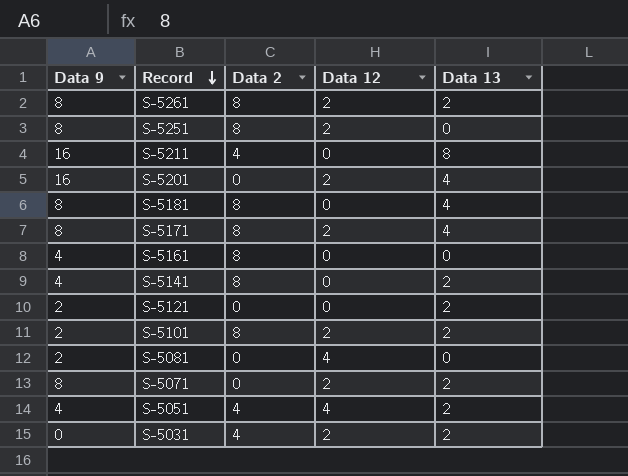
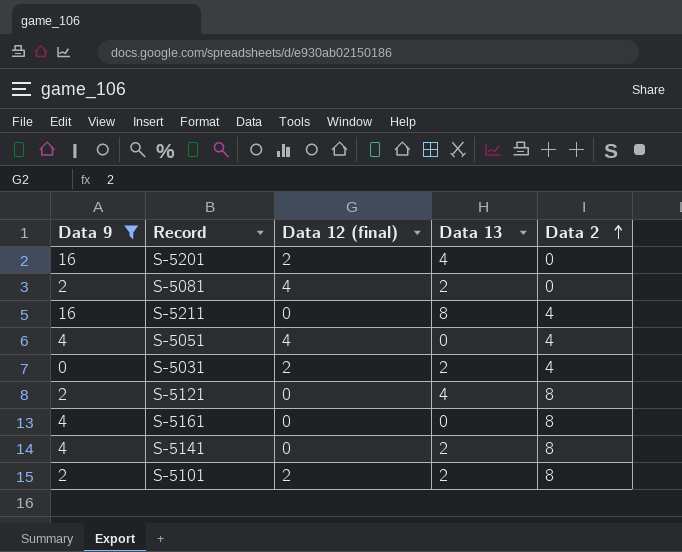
filter: none -> Data 9 != 8
row order: Record descending -> Data 2 ascending
column name: Data 12 -> Data 12 (final)
column Data 2 | position: 3 -> 5
S-5081 | Data 13: 0 -> 2
S-5051 | Data 13: 2 -> 0
S-5121 | Data 13: 2 -> 4
S-5121 | Data 2: 0 -> 8

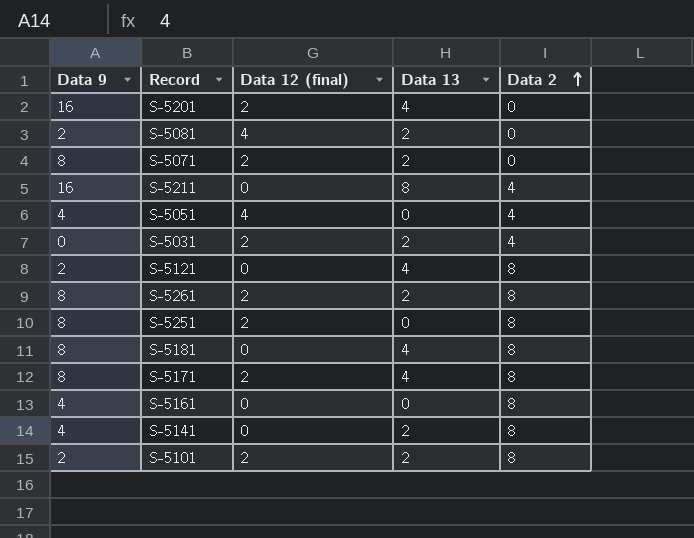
filter: Data 9 != 8 -> none

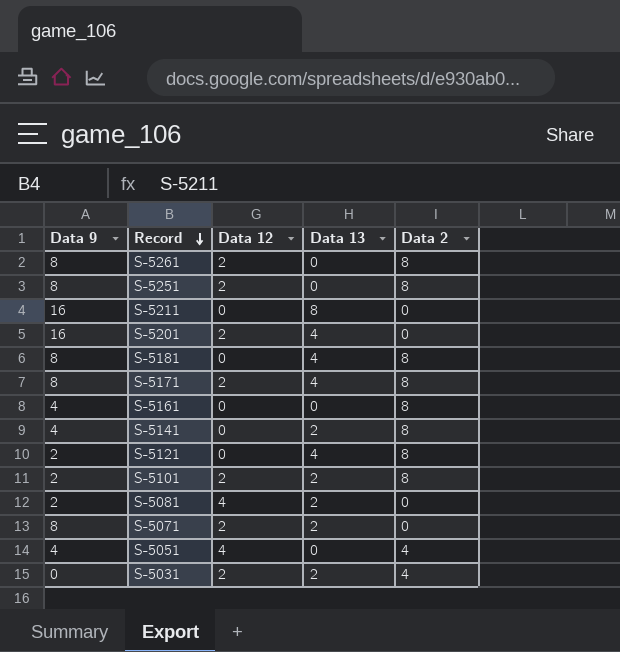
row order: Data 2 ascending -> Record descending
column name: Data 12 (final) -> Data 12
S-5261 | Data 13: 2 -> 0
S-5211 | Data 2: 4 -> 0

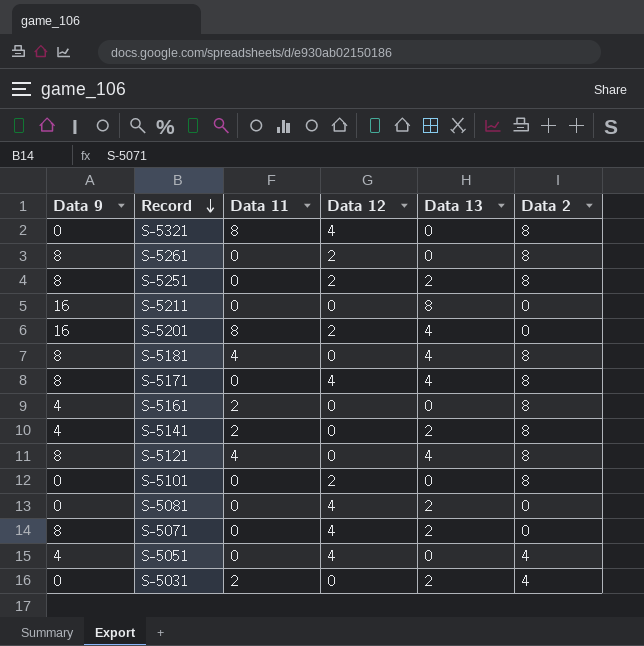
column Data 11 | position: none -> 3
row S-5321: none -> 0 | 8 | 4 | 0 | 8
S-5251 | Data 13: 0 -> 2
S-5171 | Data 12: 2 -> 4
S-5121 | Data 9: 2 -> 8
S-5101 | Data 9: 2 -> 0
S-5101 | Data 13: 2 -> 0
S-5081 | Data 9: 2 -> 0
S-5071 | Data 12: 2 -> 4
S-5031 | Data 12: 2 -> 0

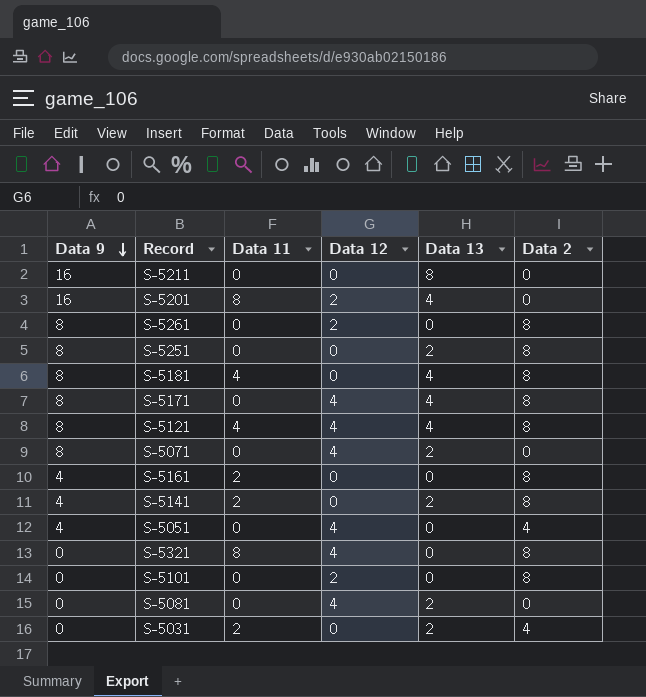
row order: Record descending -> Data 9 descending
S-5251 | Data 12: 2 -> 0
S-5121 | Data 12: 0 -> 4

